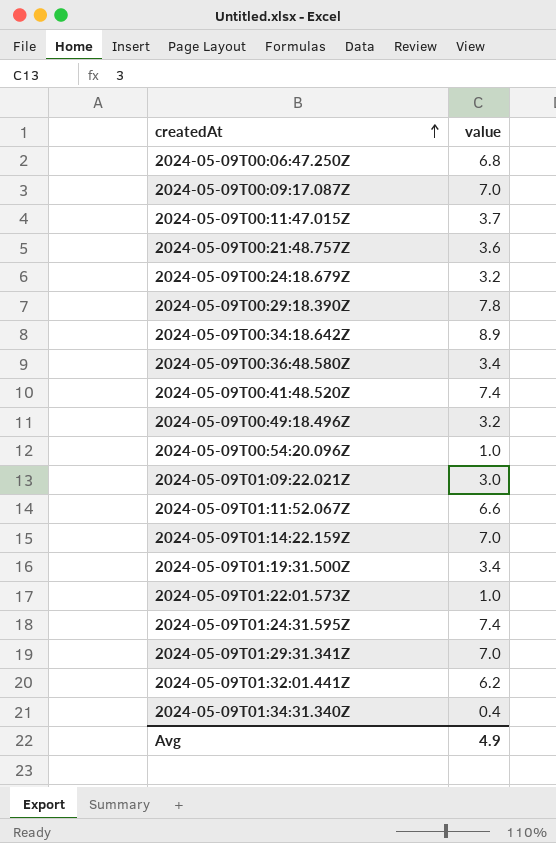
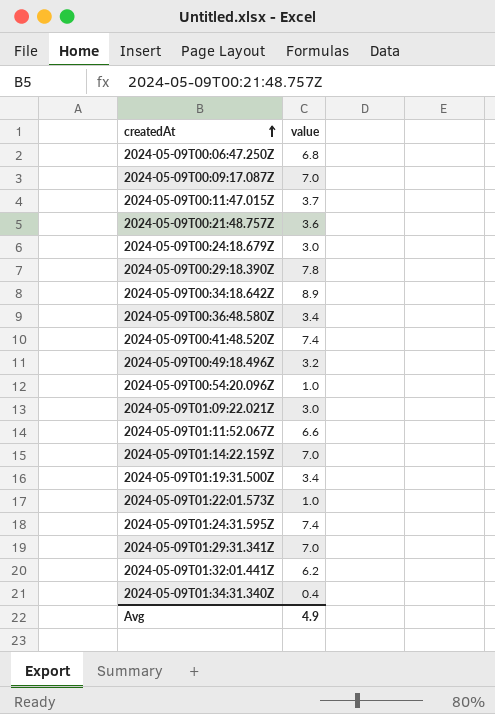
2024-05-09T00:24:18.679Z | value: 3.2 -> 3.0

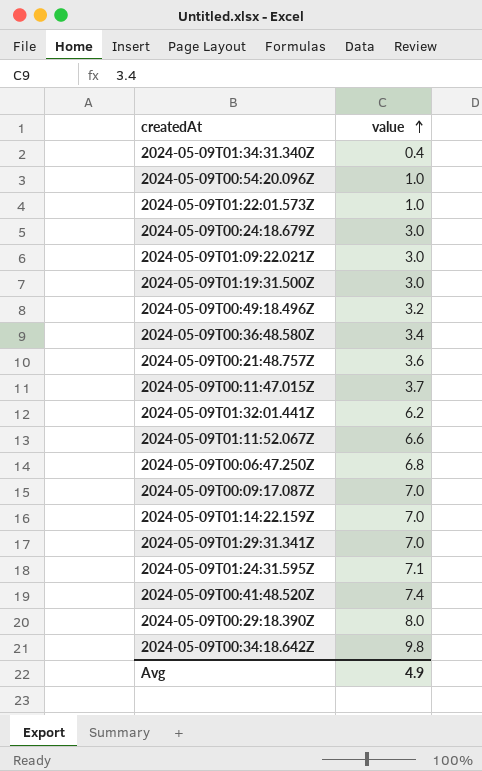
row order: createdAt ascending -> value ascending
2024-05-09T01:19:31.500Z | value: 3.4 -> 3.0
2024-05-09T01:24:31.595Z | value: 7.4 -> 7.1
2024-05-09T00:29:18.390Z | value: 7.8 -> 8.0
2024-05-09T00:34:18.642Z | value: 8.9 -> 9.8

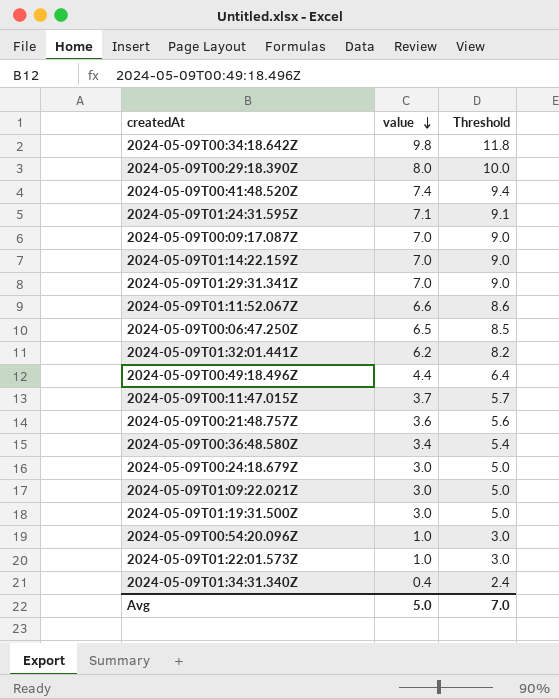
row order: value ascending -> value descending
column Threshold | formula: none -> [value] + 2
2024-05-09T00:06:47.250Z | value: 6.8 -> 6.5
2024-05-09T00:49:18.496Z | value: 3.2 -> 4.4
Avg | value: 4.9 -> 5.0

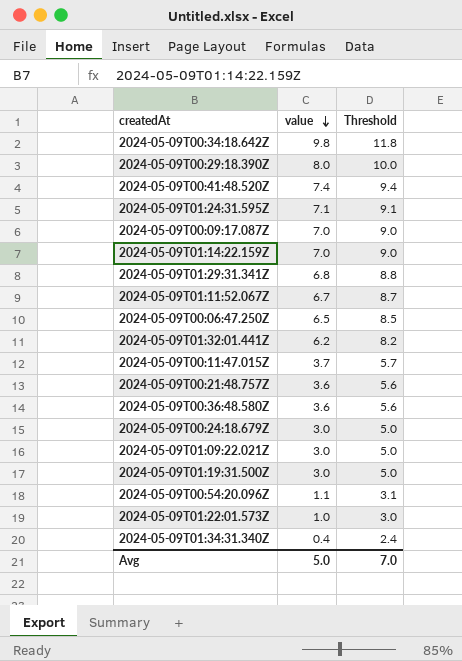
row 2024-05-09T00:49:18.496Z: 4.4 | 6.4 -> none
2024-05-09T01:29:31.341Z | value: 7.0 -> 6.8
2024-05-09T01:29:31.341Z | Threshold: 9.0 -> 8.8
2024-05-09T01:11:52.067Z | value: 6.6 -> 6.7
2024-05-09T01:11:52.067Z | Threshold: 8.6 -> 8.7
2024-05-09T00:36:48.580Z | value: 3.4 -> 3.6
2024-05-09T00:36:48.580Z | Threshold: 5.4 -> 5.6
2024-05-09T00:54:20.096Z | value: 1.0 -> 1.1
2024-05-09T00:54:20.096Z | Threshold: 3.0 -> 3.1

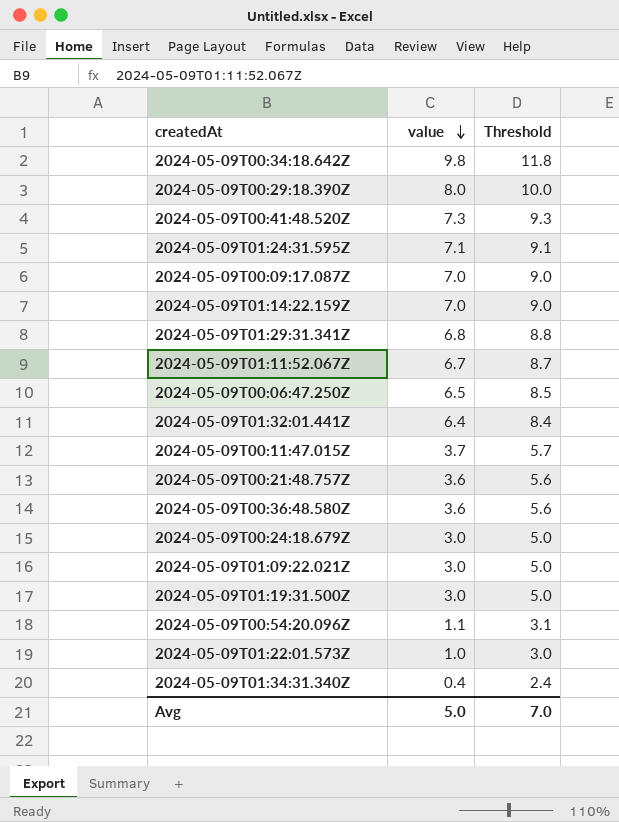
2024-05-09T00:41:48.520Z | value: 7.4 -> 7.3
2024-05-09T00:41:48.520Z | Threshold: 9.4 -> 9.3
2024-05-09T01:32:01.441Z | value: 6.2 -> 6.4
2024-05-09T01:32:01.441Z | Threshold: 8.2 -> 8.4

